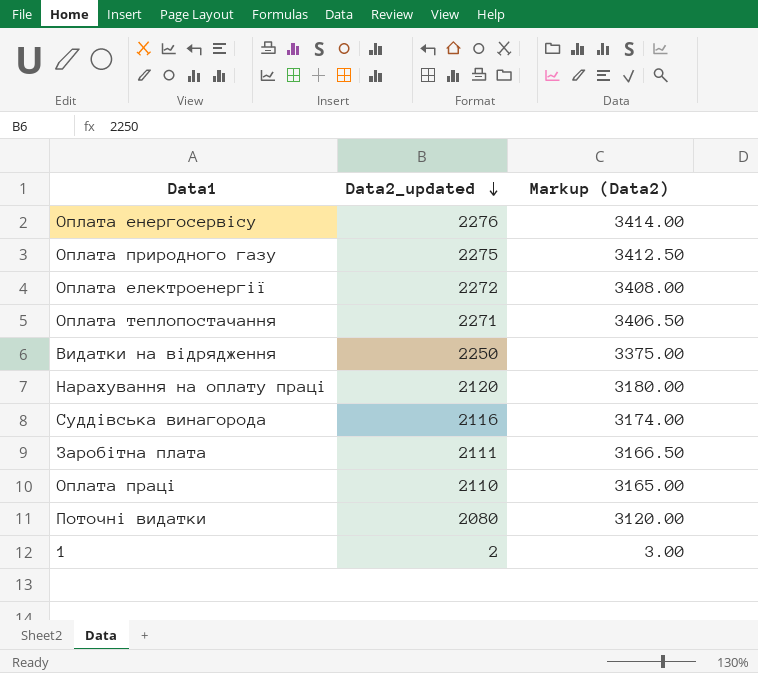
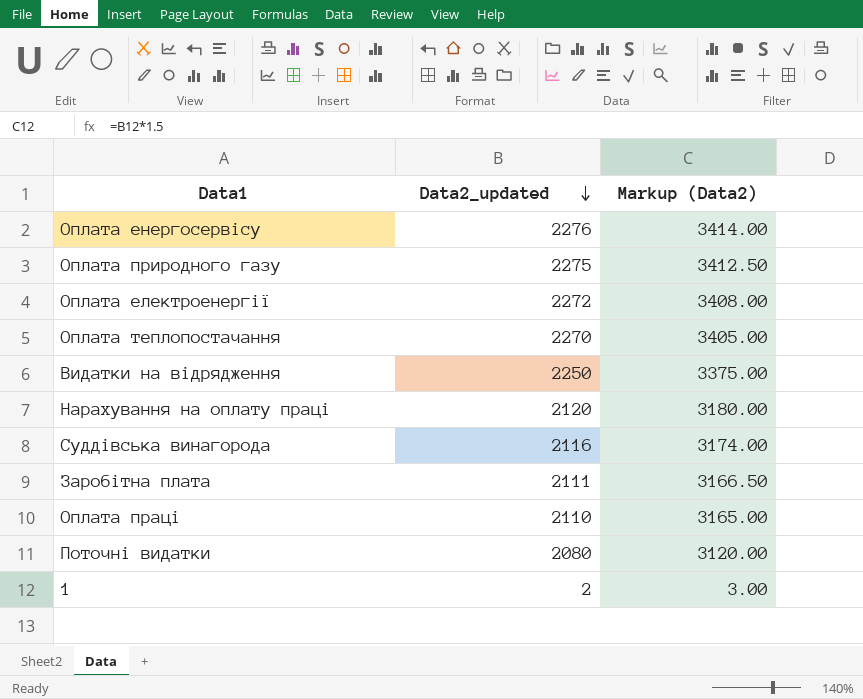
Оплата теплопостачання | Data2_updated: 2271 -> 2270
Оплата теплопостачання | Markup (Data2): 3406.50 -> 3405.00

